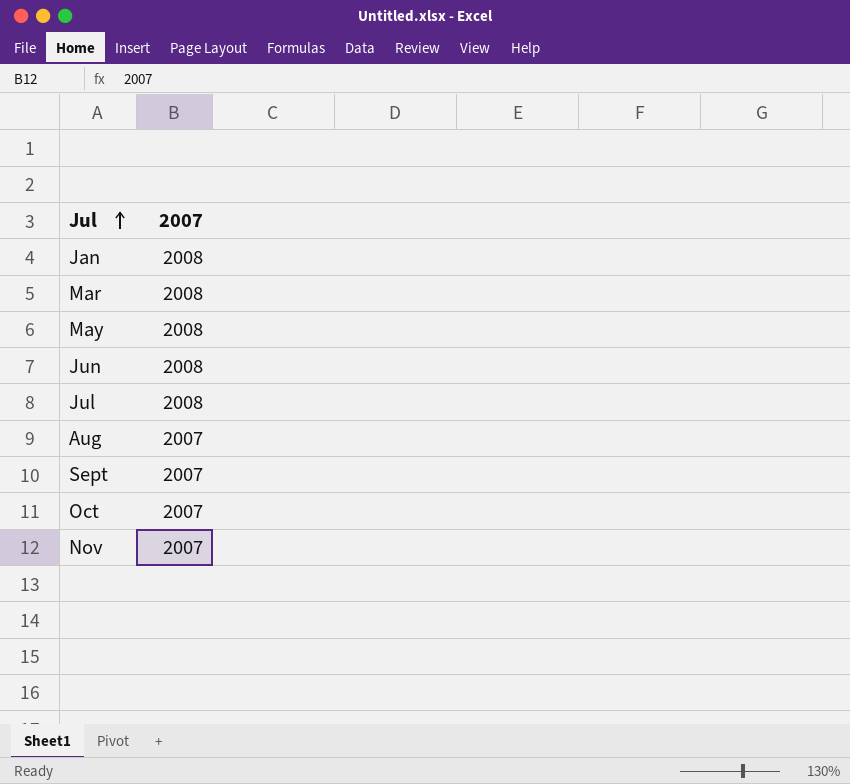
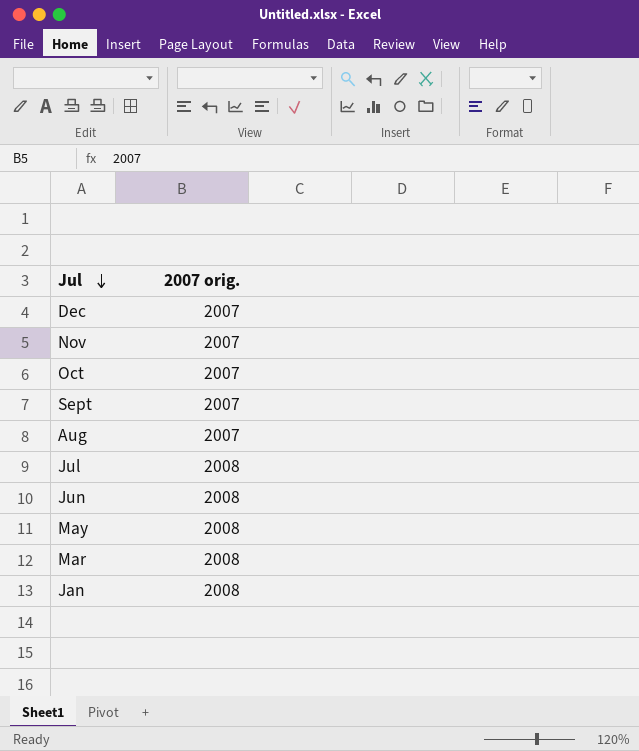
row order: Jul ascending -> Jul descending
column name: 2007 -> 2007 orig.
row Dec: none -> 2007

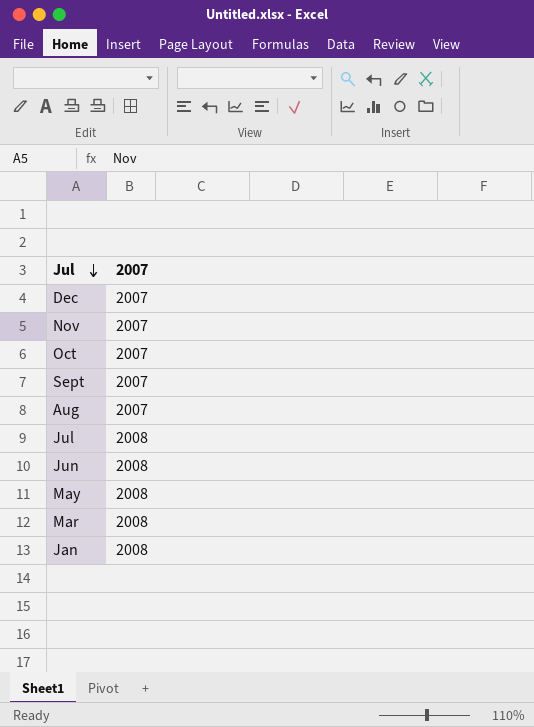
column name: 2007 orig. -> 2007

